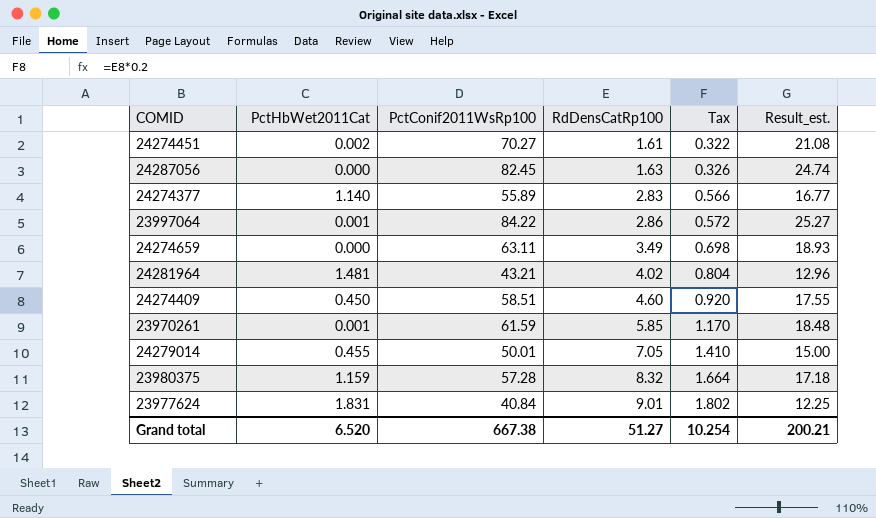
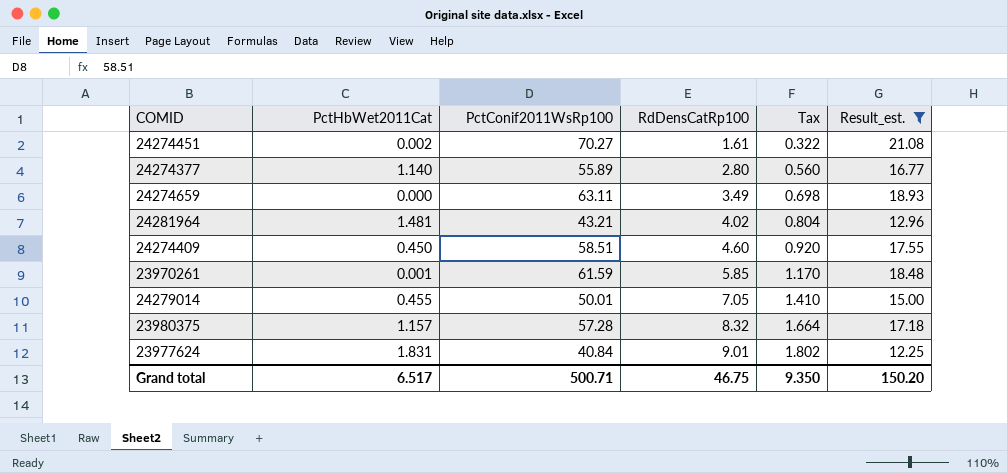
filter: none -> Result_est. <= 21.08
24274377 | RdDensCatRp100: 2.83 -> 2.80
24274377 | Tax: 0.566 -> 0.560
23980375 | PctHbWet2011Cat: 1.159 -> 1.157
Grand total | PctHbWet2011Cat: 6.520 -> 6.517
Grand total | PctConif2011WsRp100: 667.38 -> 500.71
Grand total | RdDensCatRp100: 51.27 -> 46.75
Grand total | Tax: 10.254 -> 9.350
Grand total | Result_est.: 200.21 -> 150.20

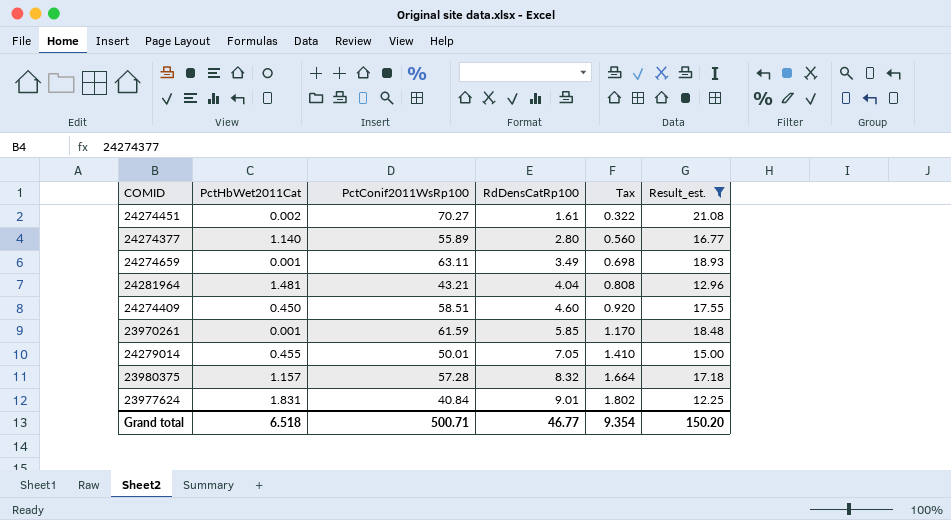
24274659 | PctHbWet2011Cat: 0.000 -> 0.001
24281964 | RdDensCatRp100: 4.02 -> 4.04
24281964 | Tax: 0.804 -> 0.808
Grand total | PctHbWet2011Cat: 6.517 -> 6.518
Grand total | RdDensCatRp100: 46.75 -> 46.77
Grand total | Tax: 9.350 -> 9.354

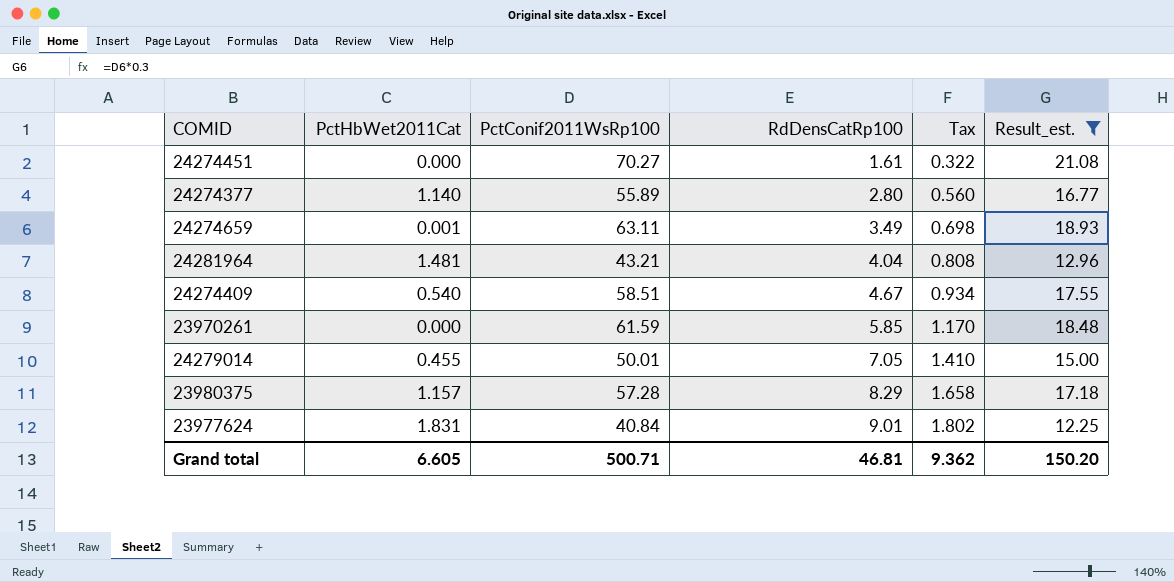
24274451 | PctHbWet2011Cat: 0.002 -> 0.000
24274409 | PctHbWet2011Cat: 0.450 -> 0.540
24274409 | RdDensCatRp100: 4.60 -> 4.67
24274409 | Tax: 0.920 -> 0.934
23970261 | PctHbWet2011Cat: 0.001 -> 0.000
23980375 | RdDensCatRp100: 8.32 -> 8.29
23980375 | Tax: 1.664 -> 1.658
Grand total | PctHbWet2011Cat: 6.518 -> 6.605
Grand total | RdDensCatRp100: 46.77 -> 46.81
Grand total | Tax: 9.354 -> 9.362

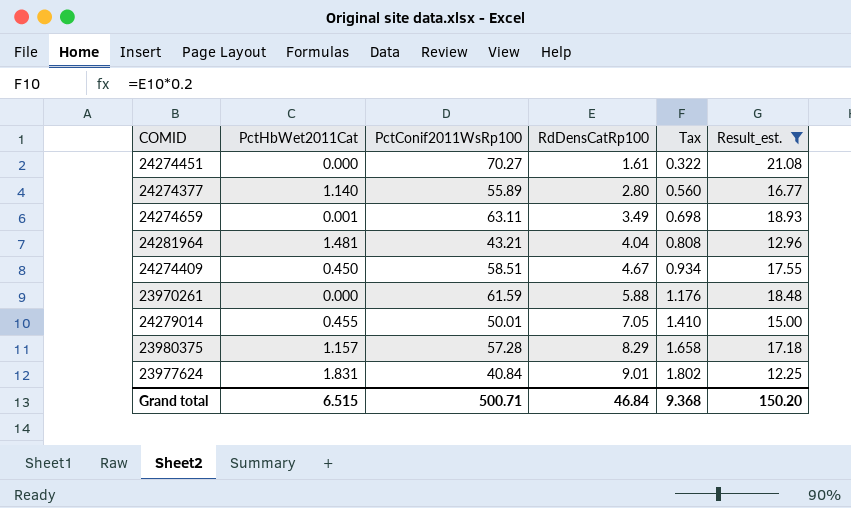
24274409 | PctHbWet2011Cat: 0.540 -> 0.450
23970261 | RdDensCatRp100: 5.85 -> 5.88
23970261 | Tax: 1.170 -> 1.176
Grand total | PctHbWet2011Cat: 6.605 -> 6.515
Grand total | RdDensCatRp100: 46.81 -> 46.84
Grand total | Tax: 9.362 -> 9.368

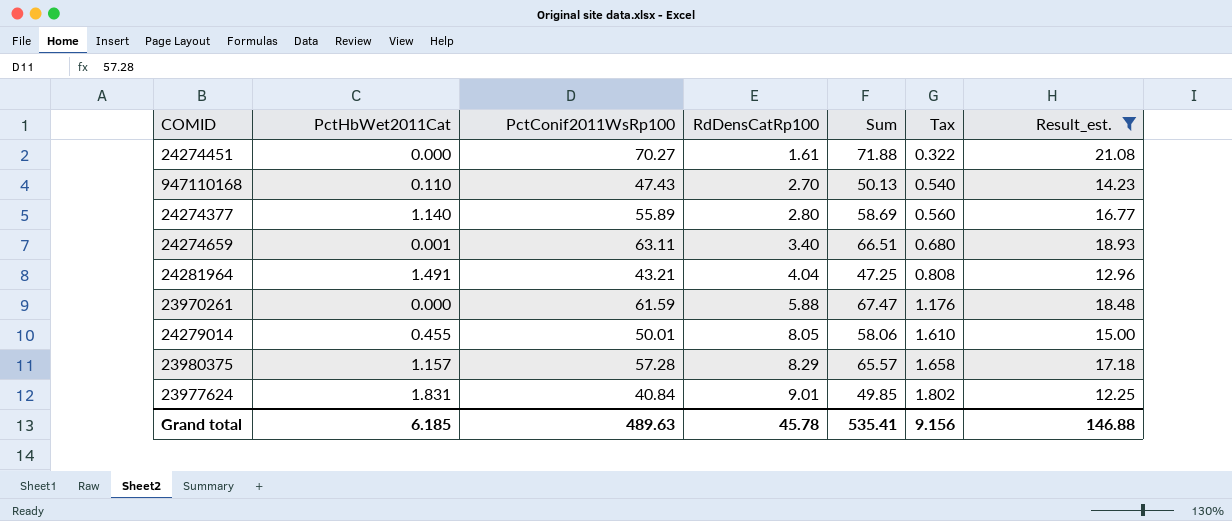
column Sum | formula: none -> [PctConif2011WsRp100] + [RdDensCatRp100]
row 24274409: 0.450 | 58.51 | 4.67 | 0.934 | 17.55 -> none
row 947110168: none -> 0.110 | 47.43 | 2.70 | 50.13 | 0.540 | 14.23
24274659 | RdDensCatRp100: 3.49 -> 3.40
24274659 | Tax: 0.698 -> 0.680
24281964 | PctHbWet2011Cat: 1.481 -> 1.491
24279014 | RdDensCatRp100: 7.05 -> 8.05
24279014 | Tax: 1.410 -> 1.610
Grand total | PctHbWet2011Cat: 6.515 -> 6.185
Grand total | PctConif2011WsRp100: 500.71 -> 489.63
Grand total | RdDensCatRp100: 46.84 -> 45.78
Grand total | Tax: 9.368 -> 9.156
Grand total | Result_est.: 150.20 -> 146.88

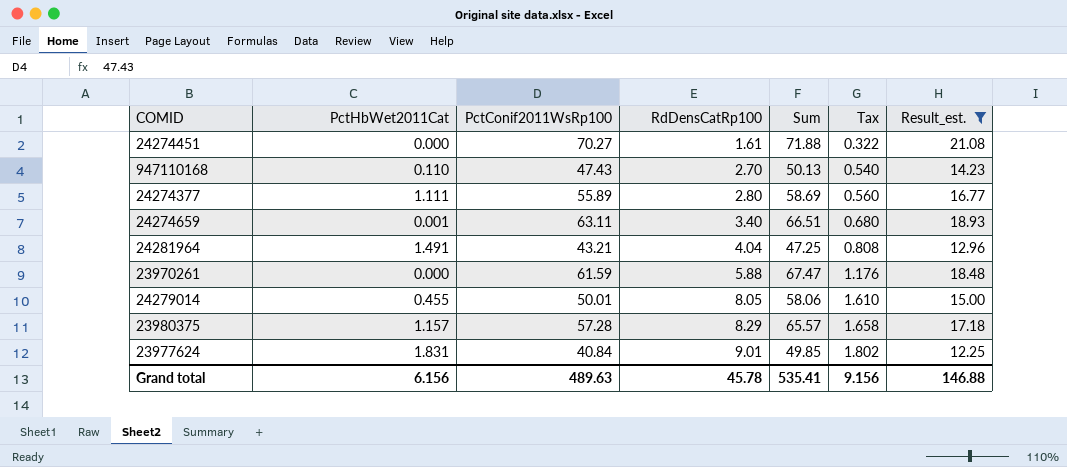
24274377 | PctHbWet2011Cat: 1.140 -> 1.111
Grand total | PctHbWet2011Cat: 6.185 -> 6.156

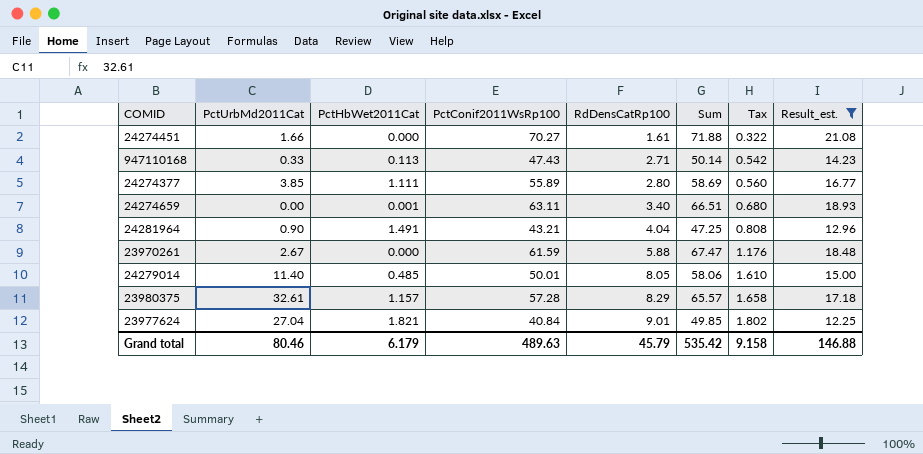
column PctUrbMd2011Cat | position: none -> 2
947110168 | PctHbWet2011Cat: 0.110 -> 0.113
947110168 | RdDensCatRp100: 2.70 -> 2.71
947110168 | Sum: 50.13 -> 50.14
947110168 | Tax: 0.540 -> 0.542
24279014 | PctHbWet2011Cat: 0.455 -> 0.485
23977624 | PctHbWet2011Cat: 1.831 -> 1.821
Grand total | PctHbWet2011Cat: 6.156 -> 6.179
Grand total | RdDensCatRp100: 45.78 -> 45.79
Grand total | Sum: 535.41 -> 535.42
Grand total | Tax: 9.156 -> 9.158

